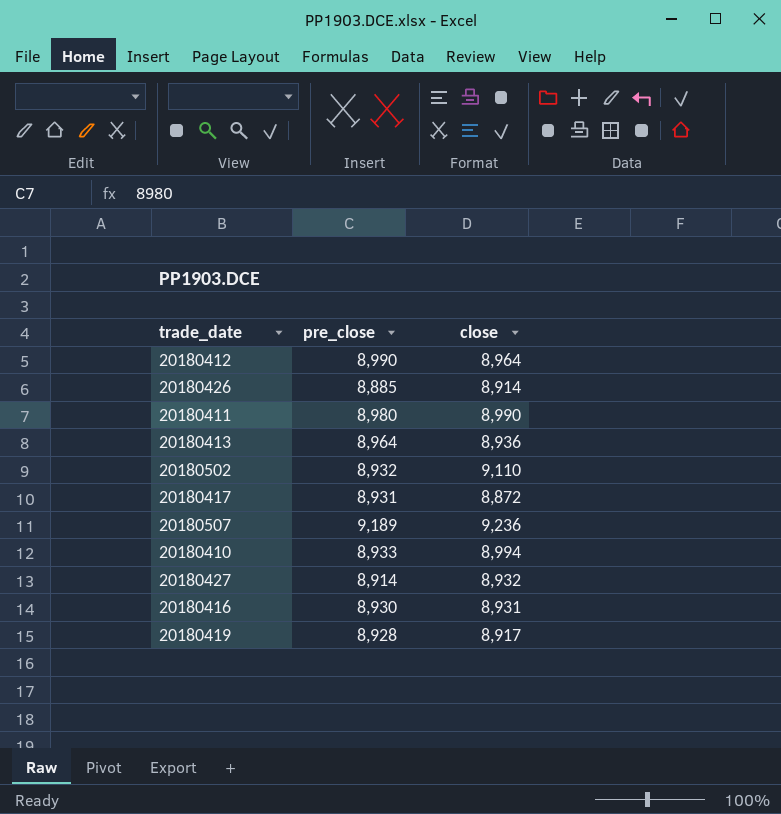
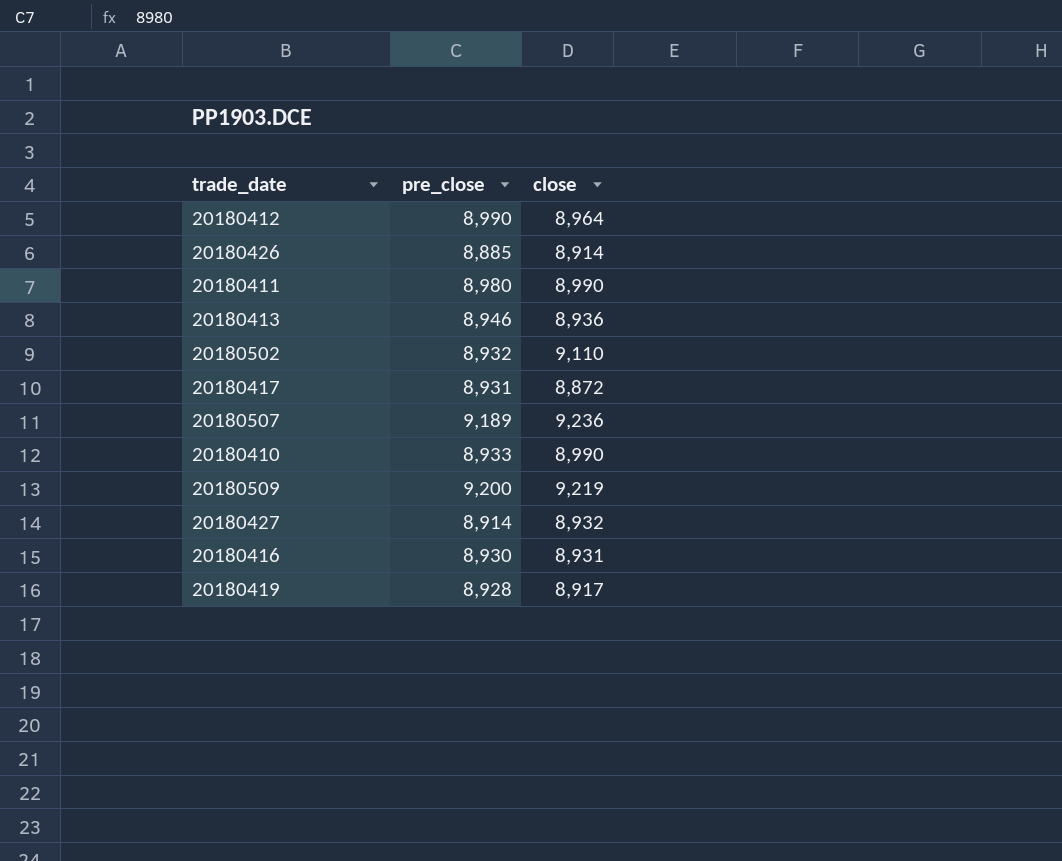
20180413 | pre_close: 8,964 -> 8,946
20180410 | close: 8,994 -> 8,990
row 20180509: none -> 9,200 | 9,219

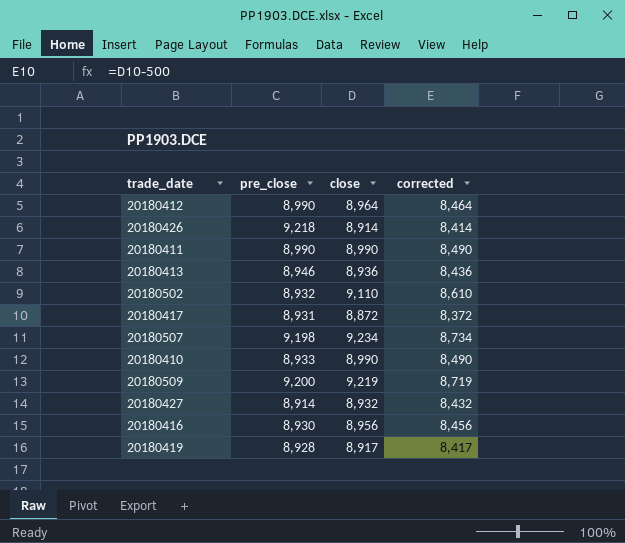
column corrected | formula: none -> [close] - 500
20180426 | pre_close: 8,885 -> 9,218
20180411 | pre_close: 8,980 -> 8,990
20180507 | pre_close: 9,189 -> 9,198
20180507 | close: 9,236 -> 9,234
20180416 | close: 8,931 -> 8,956

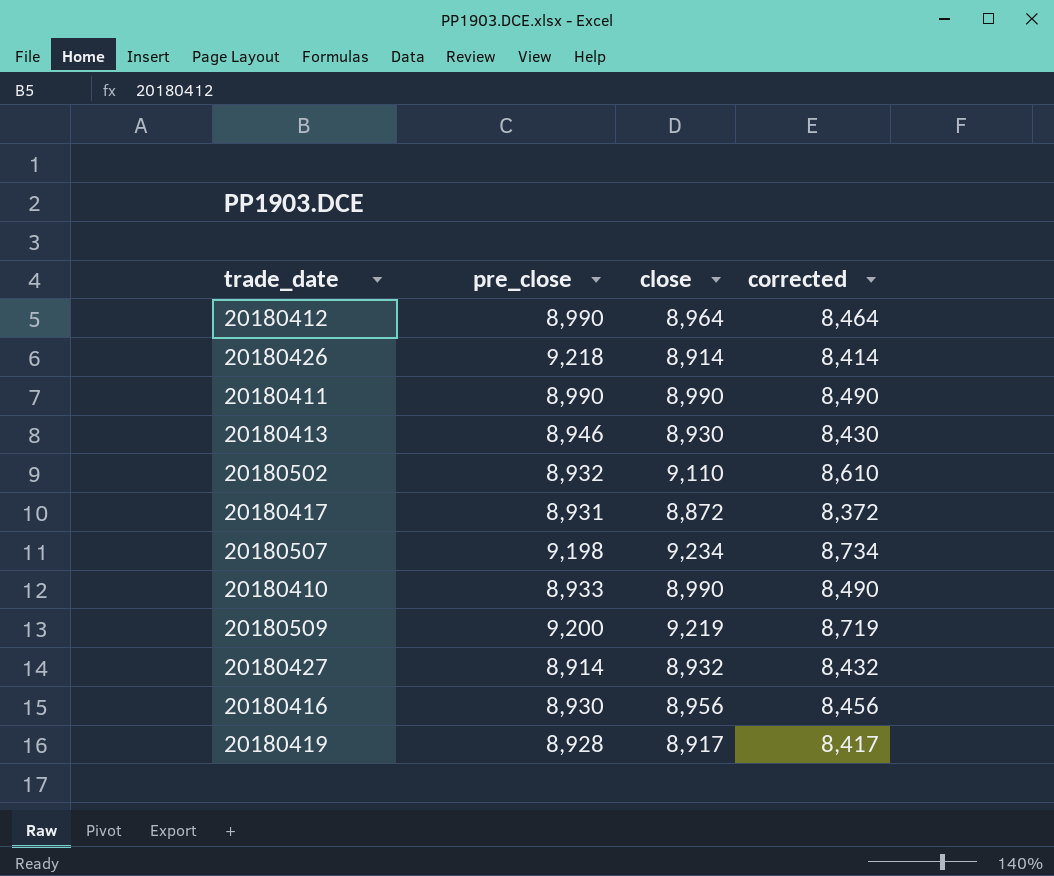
20180413 | close: 8,936 -> 8,930
20180413 | corrected: 8,436 -> 8,430

